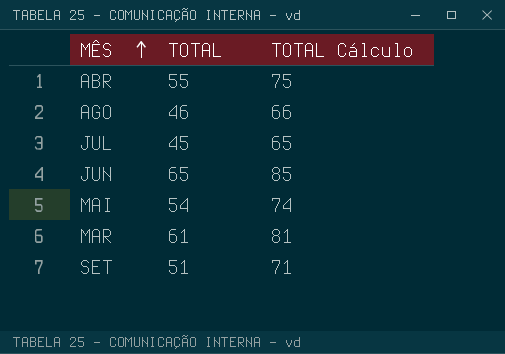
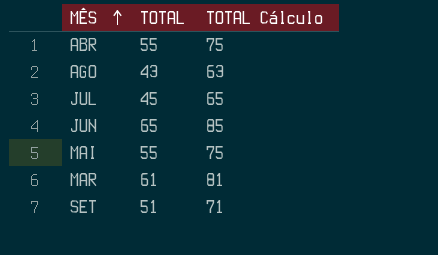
AGO | TOTAL: 46 -> 43
AGO | TOTAL Cálculo: 66 -> 63
MAI | TOTAL: 54 -> 55
MAI | TOTAL Cálculo: 74 -> 75

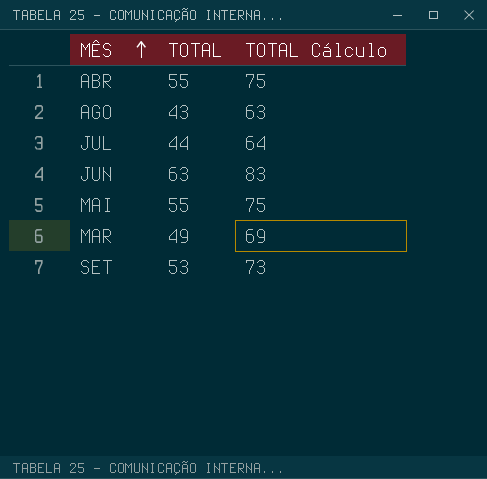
JUL | TOTAL: 45 -> 44
JUL | TOTAL Cálculo: 65 -> 64
JUN | TOTAL: 65 -> 63
JUN | TOTAL Cálculo: 85 -> 83
MAR | TOTAL: 61 -> 49
MAR | TOTAL Cálculo: 81 -> 69
SET | TOTAL: 51 -> 53
SET | TOTAL Cálculo: 71 -> 73

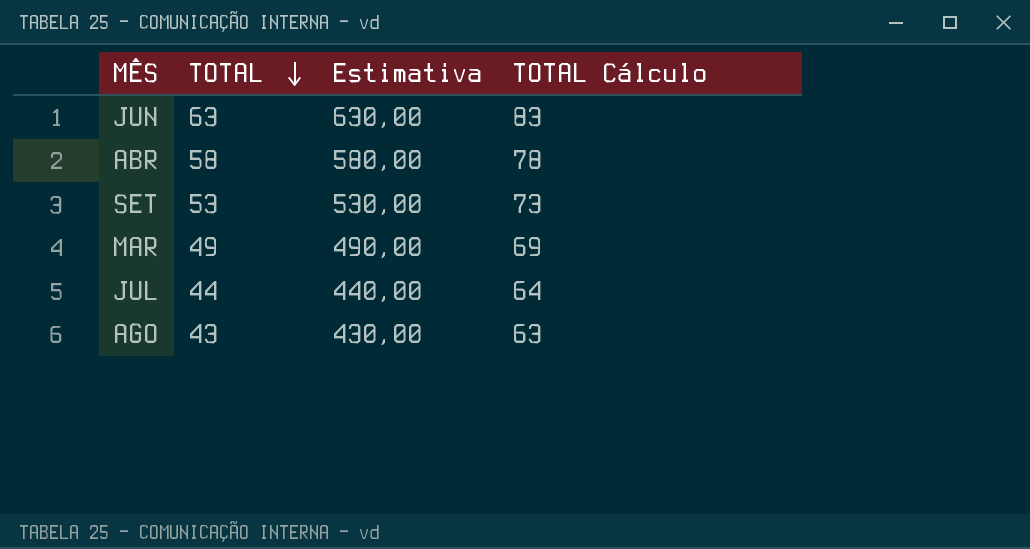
row order: MÊS ascending -> TOTAL descending
column Estimativa | formula: none -> [TOTAL] * 10
row MAI: 55 | 75 -> none
ABR | TOTAL: 55 -> 58
ABR | TOTAL Cálculo: 75 -> 78

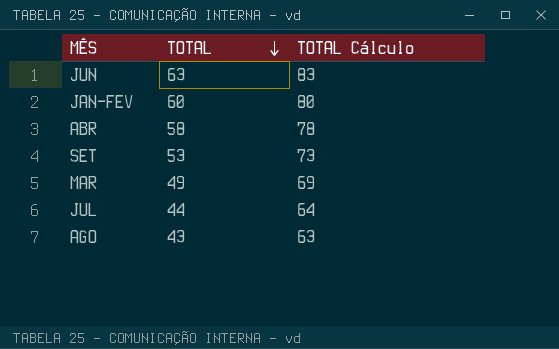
column Estimativa | formula: [TOTAL] * 10 -> none
row JAN-FEV: none -> 60 | 80

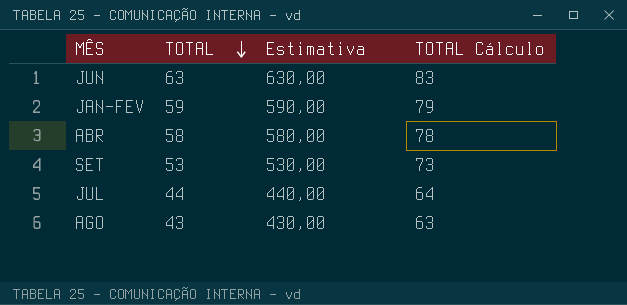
column Estimativa | formula: none -> [TOTAL] * 10
row MAR: 49 | 69 -> none
JAN-FEV | TOTAL: 60 -> 59
JAN-FEV | TOTAL Cálculo: 80 -> 79

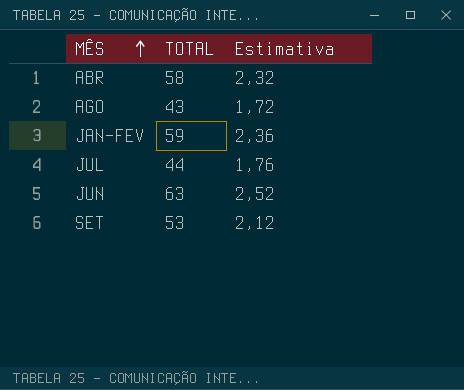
row order: TOTAL descending -> MÊS ascending
column TOTAL Cálculo | formula: [TOTAL] + 20 -> none
column Estimativa | formula: [TOTAL] * 10 -> [TOTAL] * 0,04

